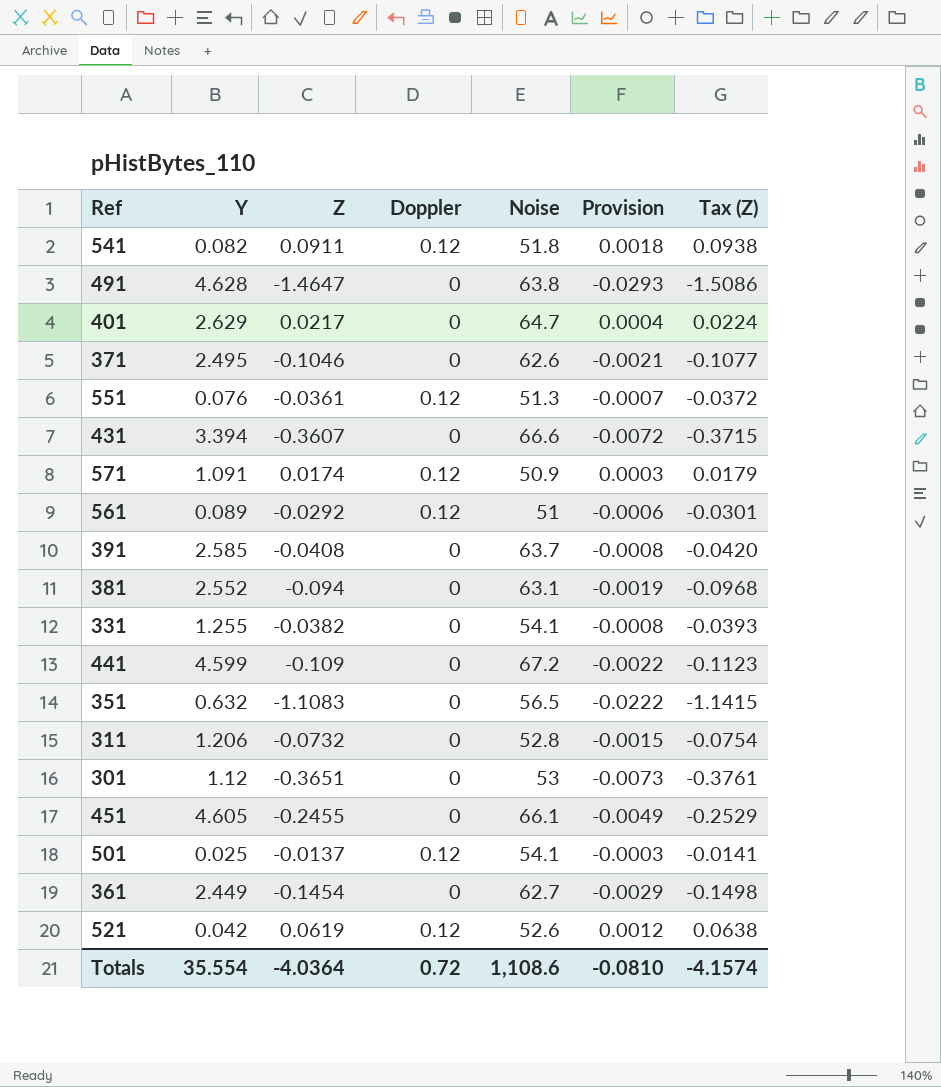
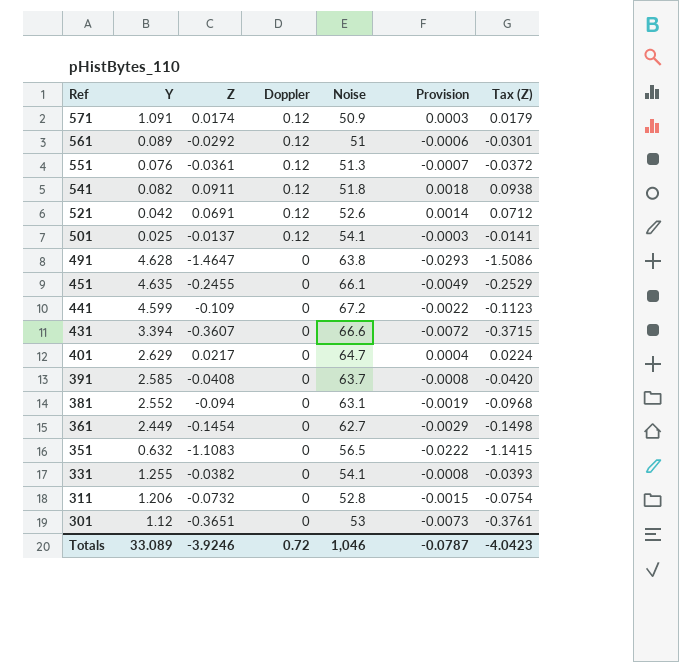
row order: none -> Ref descending
row 371: 2.495 | -0.1046 | 0 | 62.6 | -0.0021 | -0.1077 -> none
521 | Z: 0.0619 -> 0.0691
521 | Provision: 0.0012 -> 0.0014
521 | Tax (Z): 0.0638 -> 0.0712
451 | Y: 4.605 -> 4.635
Totals | Y: 35.554 -> 33.089
Totals | Z: -4.0364 -> -3.9246
Totals | Noise: 1,108.6 -> 1,046
Totals | Provision: -0.0810 -> -0.0787
Totals | Tax (Z): -4.1574 -> -4.0423

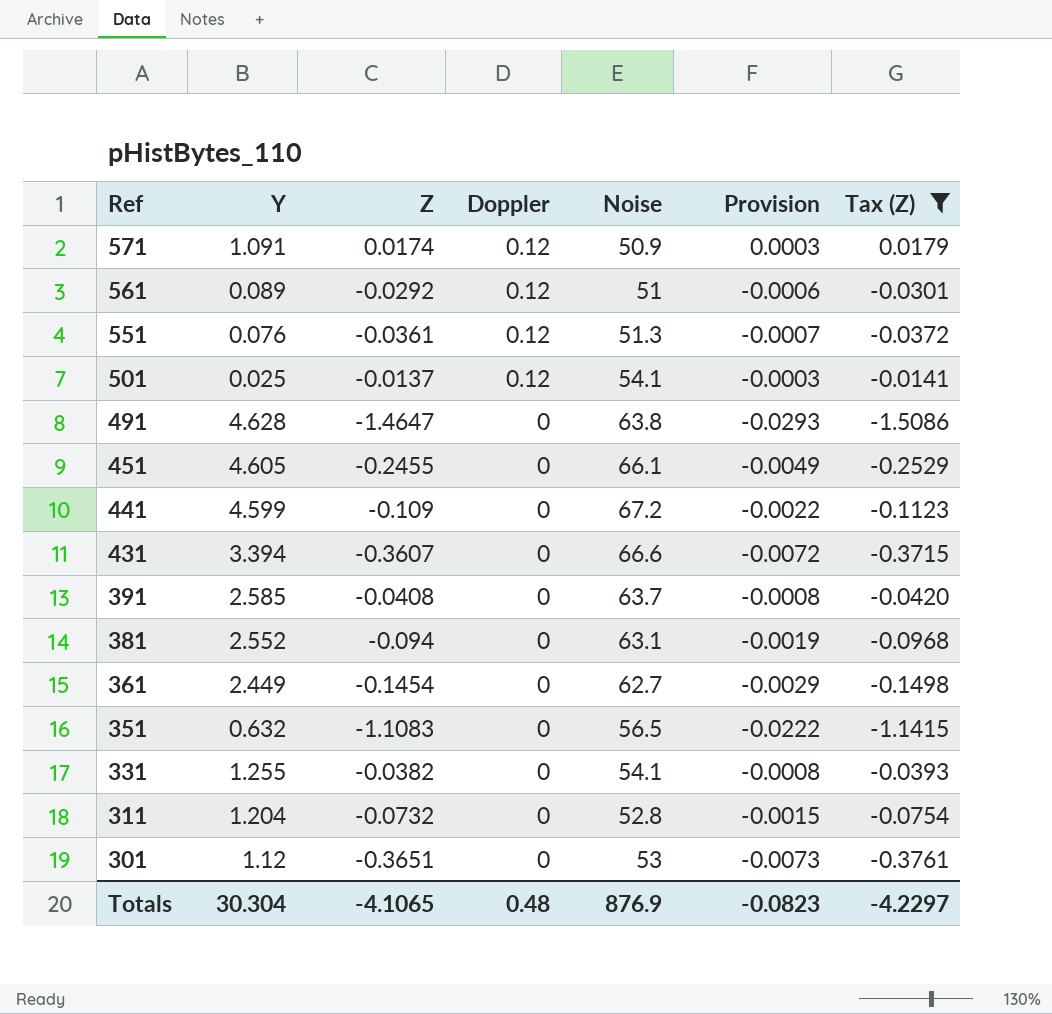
filter: none -> Tax (Z) <= 0.0179
451 | Y: 4.635 -> 4.605
311 | Y: 1.206 -> 1.204
Totals | Y: 33.089 -> 30.304
Totals | Z: -3.9246 -> -4.1065
Totals | Doppler: 0.72 -> 0.48
Totals | Noise: 1,046 -> 876.9
Totals | Provision: -0.0787 -> -0.0823
Totals | Tax (Z): -4.0423 -> -4.2297

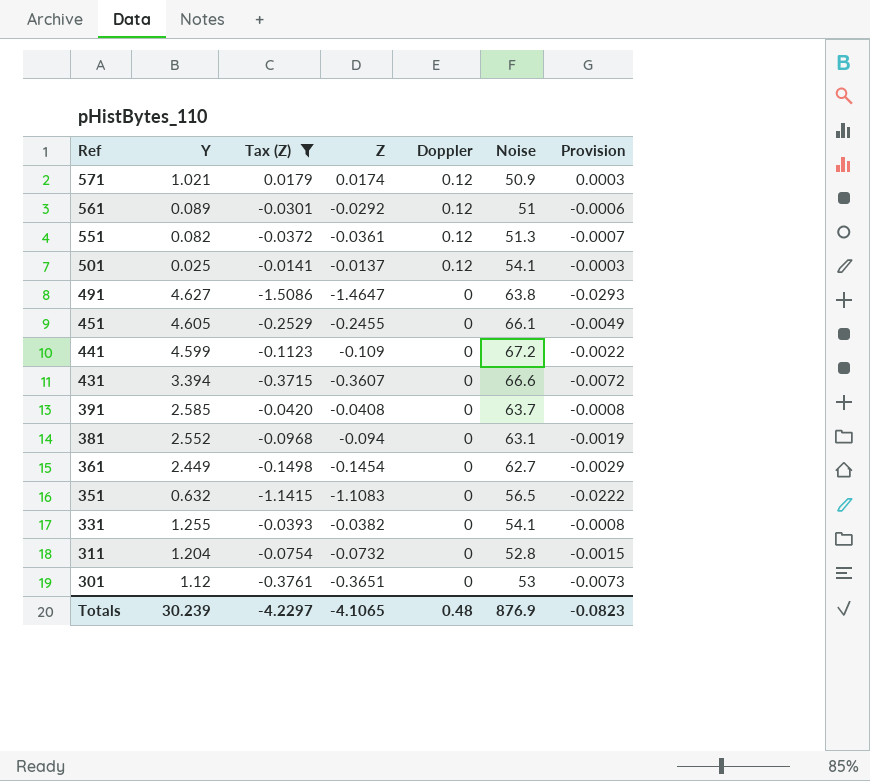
column Tax (Z) | position: 7 -> 3
571 | Y: 1.091 -> 1.021
551 | Y: 0.076 -> 0.082
491 | Y: 4.628 -> 4.627
Totals | Y: 30.304 -> 30.239

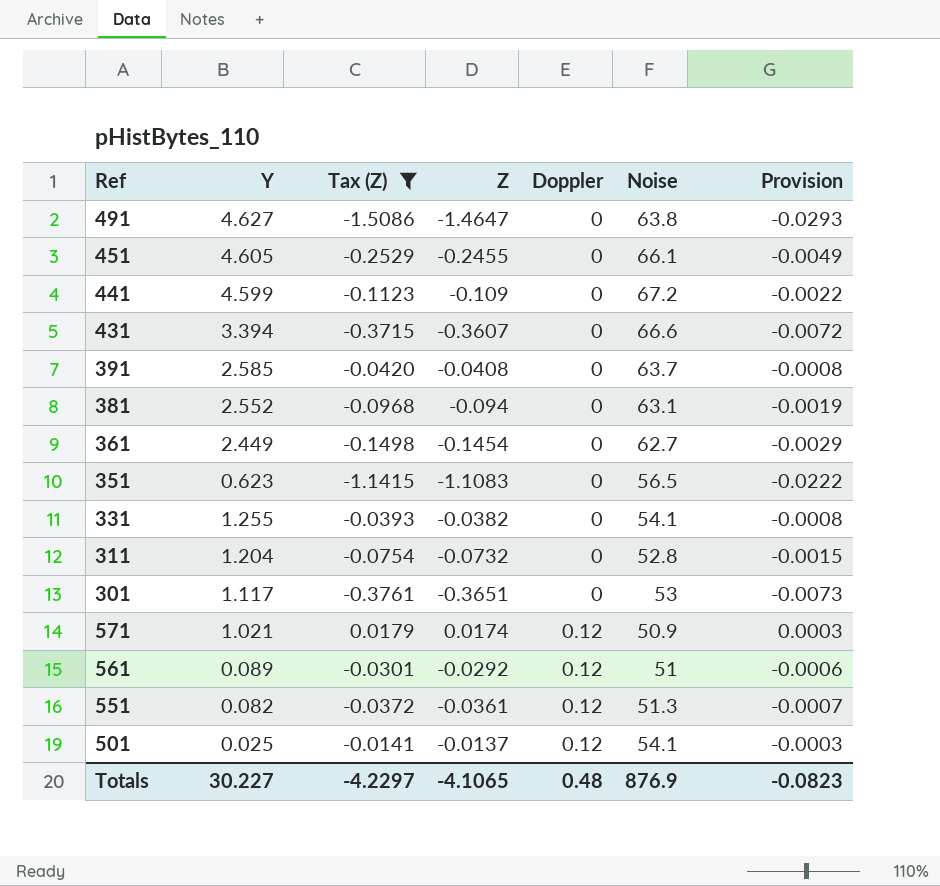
row order: Ref descending -> Doppler ascending
351 | Y: 0.632 -> 0.623
301 | Y: 1.12 -> 1.117
Totals | Y: 30.239 -> 30.227

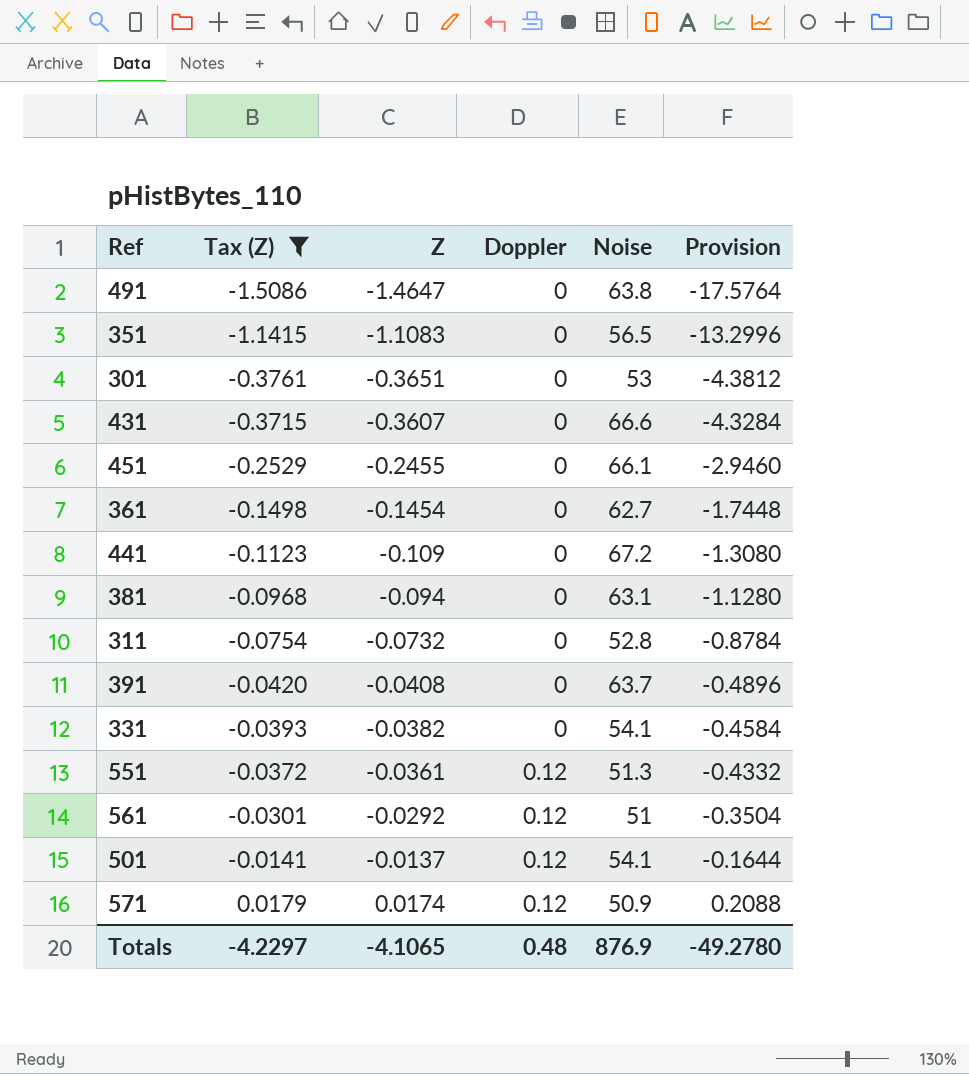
row order: Doppler ascending -> Tax (Z) ascending
column Y | position: 2 -> none
column Provision | formula: [Z] * 0.02 -> [Z] * 12
Totals | Provision: -0.0823 -> -49.2780

